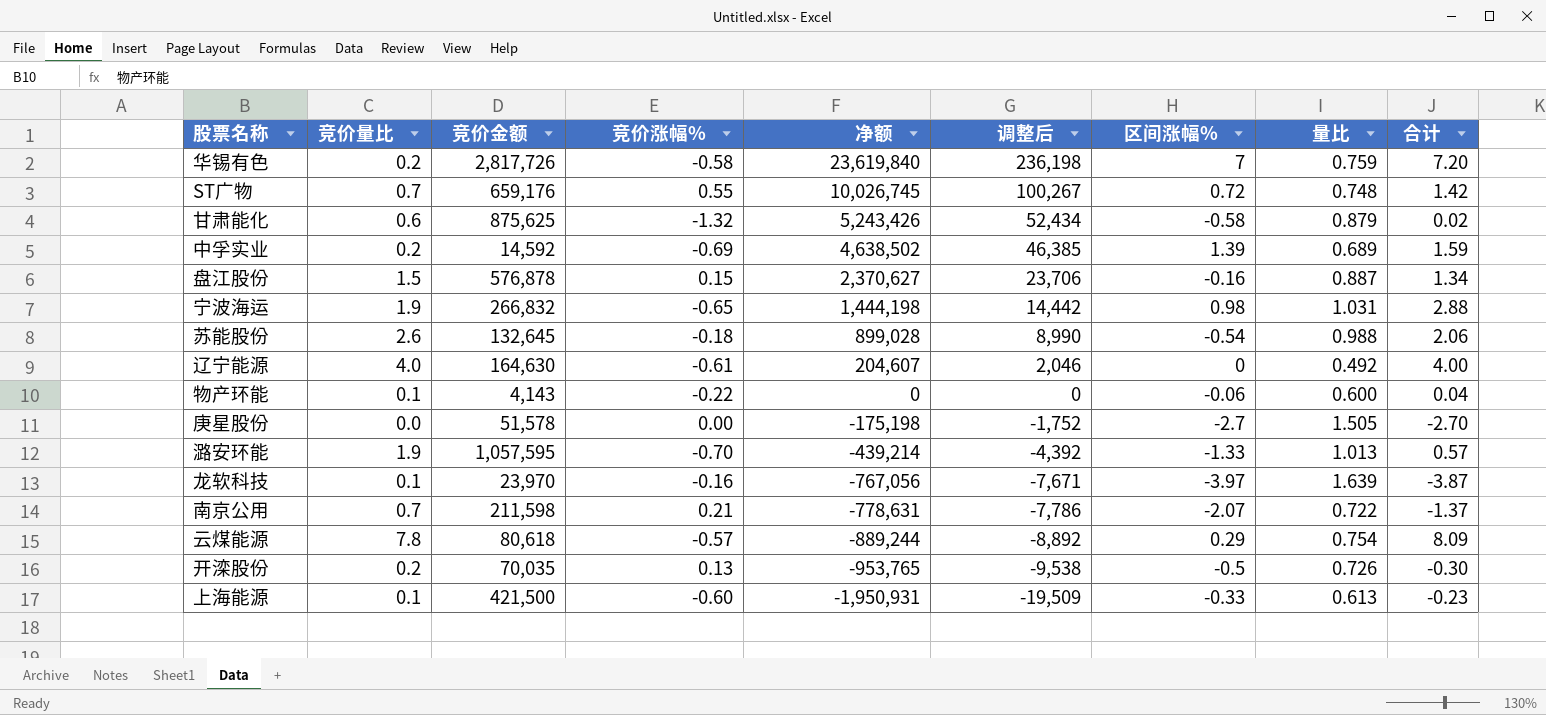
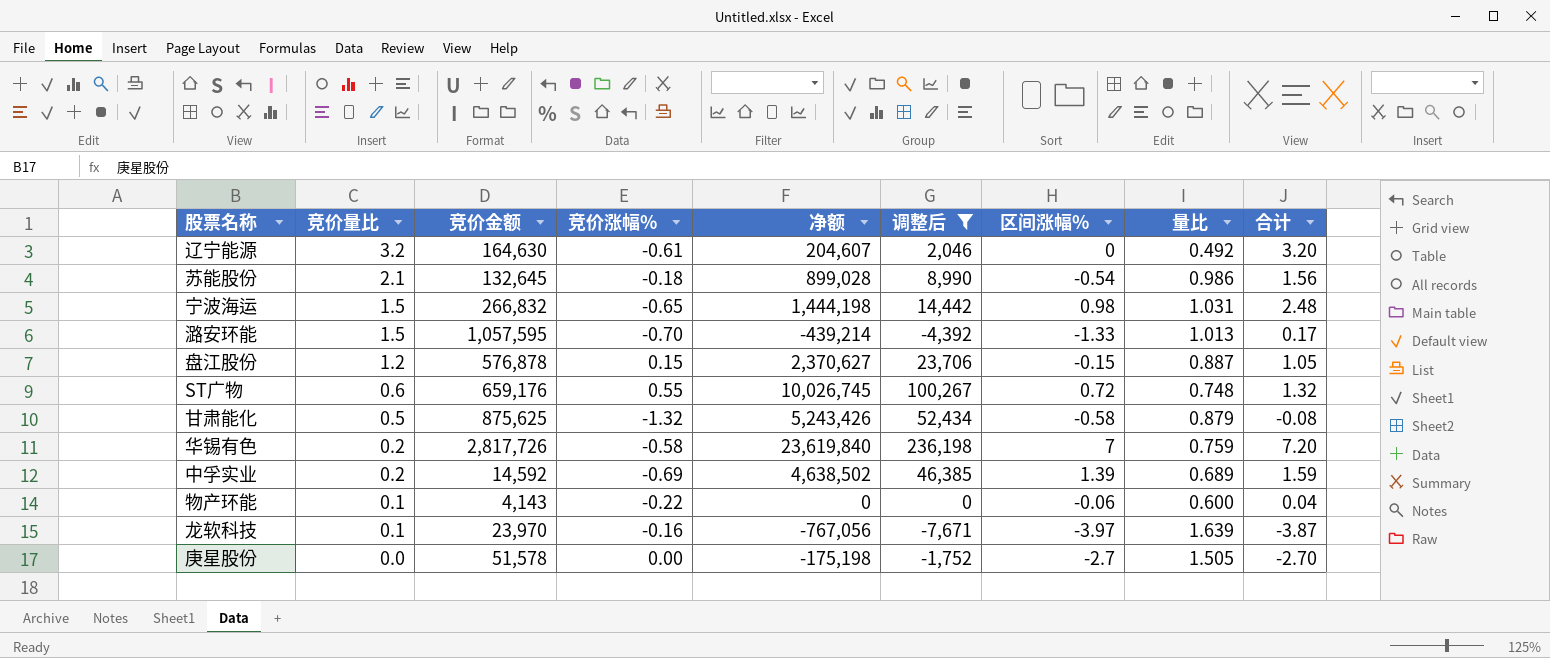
filter: none -> 调整后 >= -7,671
row order: 净额 descending -> 竞价量比 descending
辽宁能源 | 竞价量比: 4.0 -> 3.2
辽宁能源 | 合计: 4.00 -> 3.20
苏能股份 | 竞价量比: 2.6 -> 2.1
苏能股份 | 量比: 0.988 -> 0.986
苏能股份 | 合计: 2.06 -> 1.56
宁波海运 | 竞价量比: 1.9 -> 1.5
宁波海运 | 合计: 2.88 -> 2.48
潞安环能 | 竞价量比: 1.9 -> 1.5
潞安环能 | 合计: 0.57 -> 0.17
盘江股份 | 竞价量比: 1.5 -> 1.2
盘江股份 | 区间涨幅%: -0.16 -> -0.15
盘江股份 | 合计: 1.34 -> 1.05
ST广物 | 竞价量比: 0.7 -> 0.6
ST广物 | 合计: 1.42 -> 1.32
甘肃能化 | 竞价量比: 0.6 -> 0.5
甘肃能化 | 合计: 0.02 -> -0.08

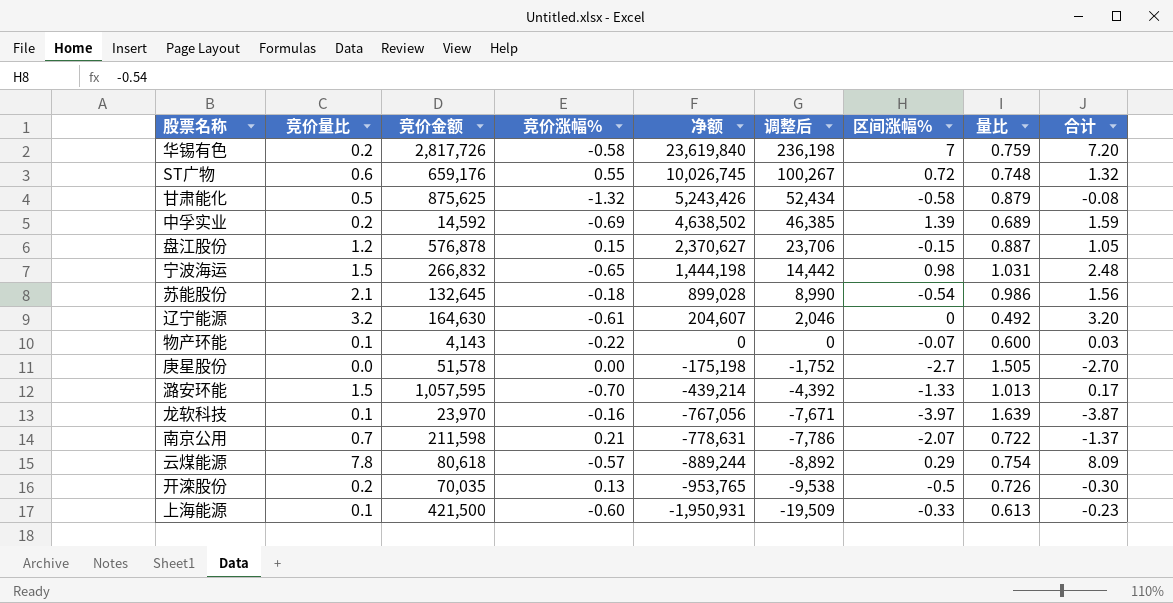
filter: 调整后 >= -7,671 -> none
row order: 竞价量比 descending -> 净额 descending
物产环能 | 区间涨幅%: -0.06 -> -0.07
物产环能 | 合计: 0.04 -> 0.03

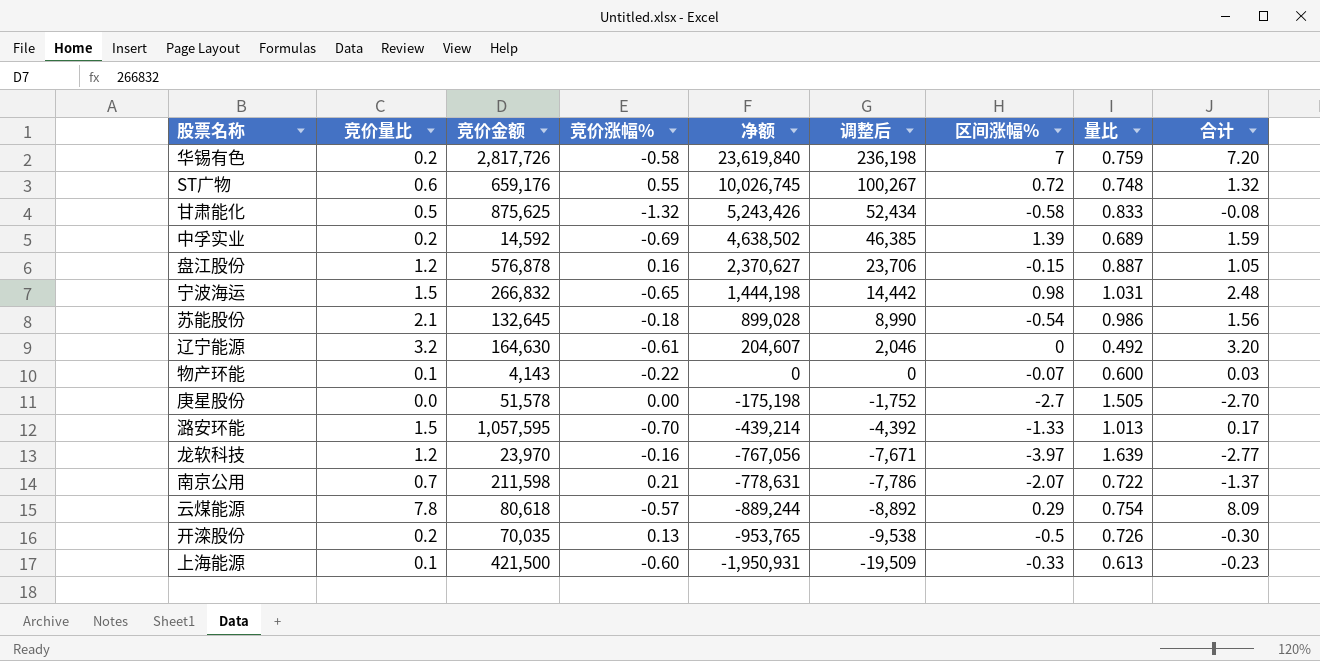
甘肃能化 | 量比: 0.879 -> 0.833
盘江股份 | 竞价涨幅%: 0.15 -> 0.16
龙软科技 | 竞价量比: 0.1 -> 1.2
龙软科技 | 合计: -3.87 -> -2.77

